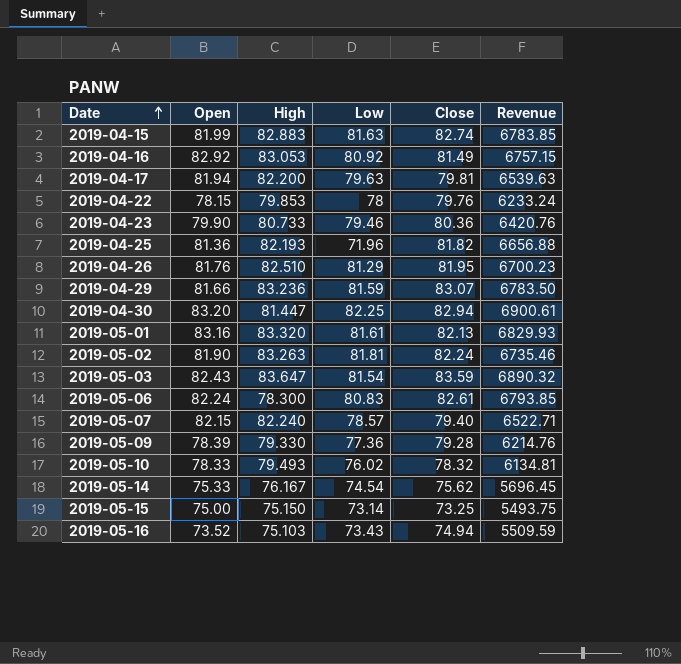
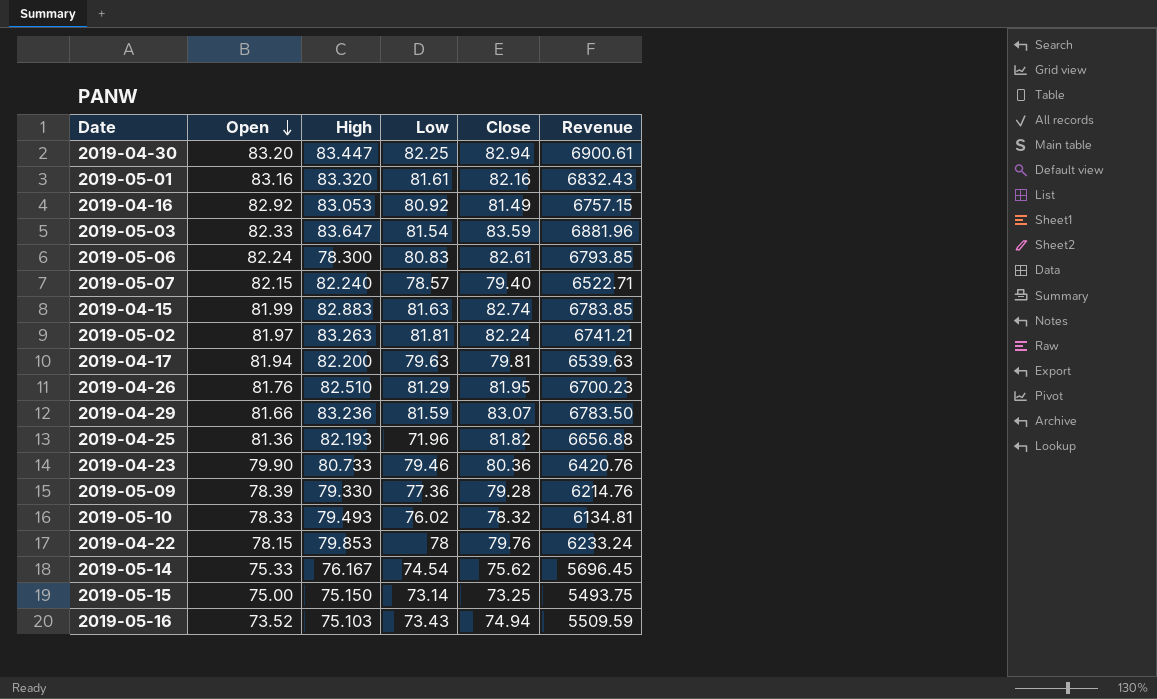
row order: Date ascending -> Open descending
2019-04-30 | High: 81.447 -> 83.447
2019-05-01 | Close: 82.13 -> 82.16
2019-05-01 | Revenue: 6829.93 -> 6832.43
2019-05-03 | Open: 82.43 -> 82.33
2019-05-03 | Revenue: 6890.32 -> 6881.96
2019-05-02 | Open: 81.90 -> 81.97
2019-05-02 | Revenue: 6735.46 -> 6741.21

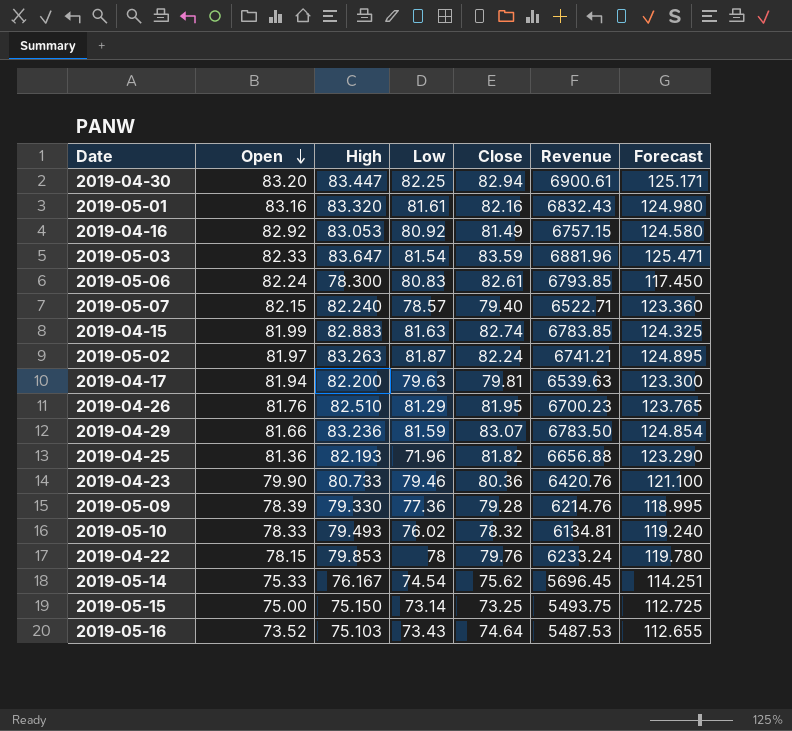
column Forecast | formula: none -> [High] * 1.5
2019-05-02 | Low: 81.81 -> 81.87
2019-05-16 | Close: 74.94 -> 74.64
2019-05-16 | Revenue: 5509.59 -> 5487.53

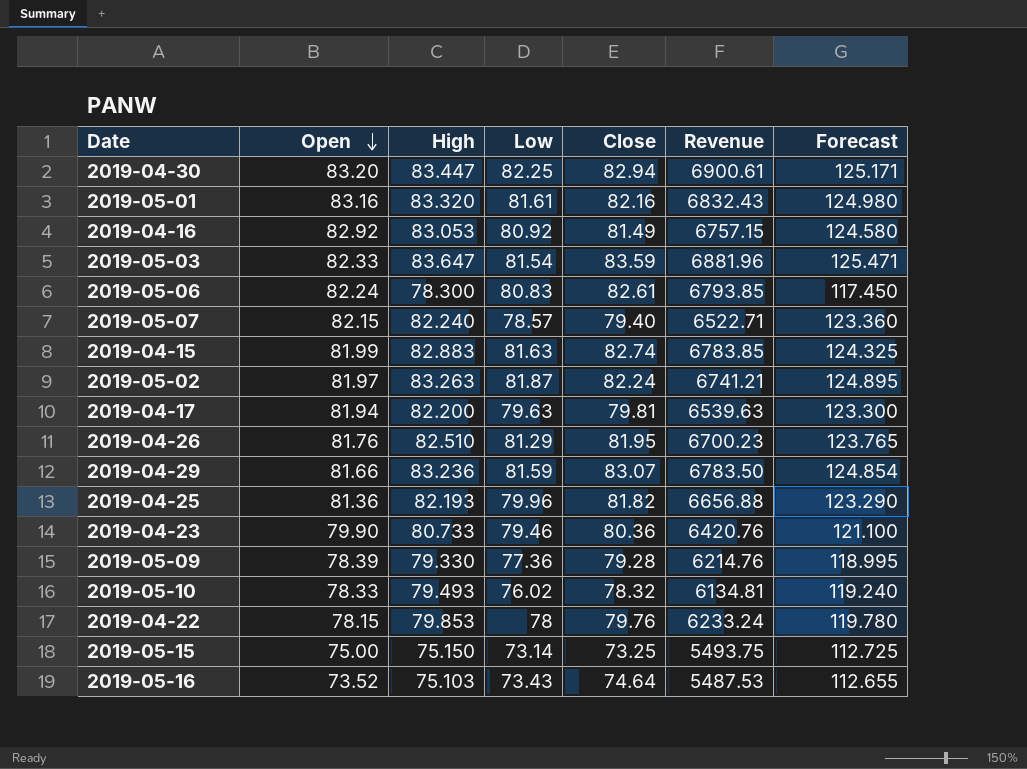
row 2019-05-14: 75.33 | 76.167 | 74.54 | 75.62 | 5696.45 | 114.251 -> none
2019-04-25 | Low: 71.96 -> 79.96

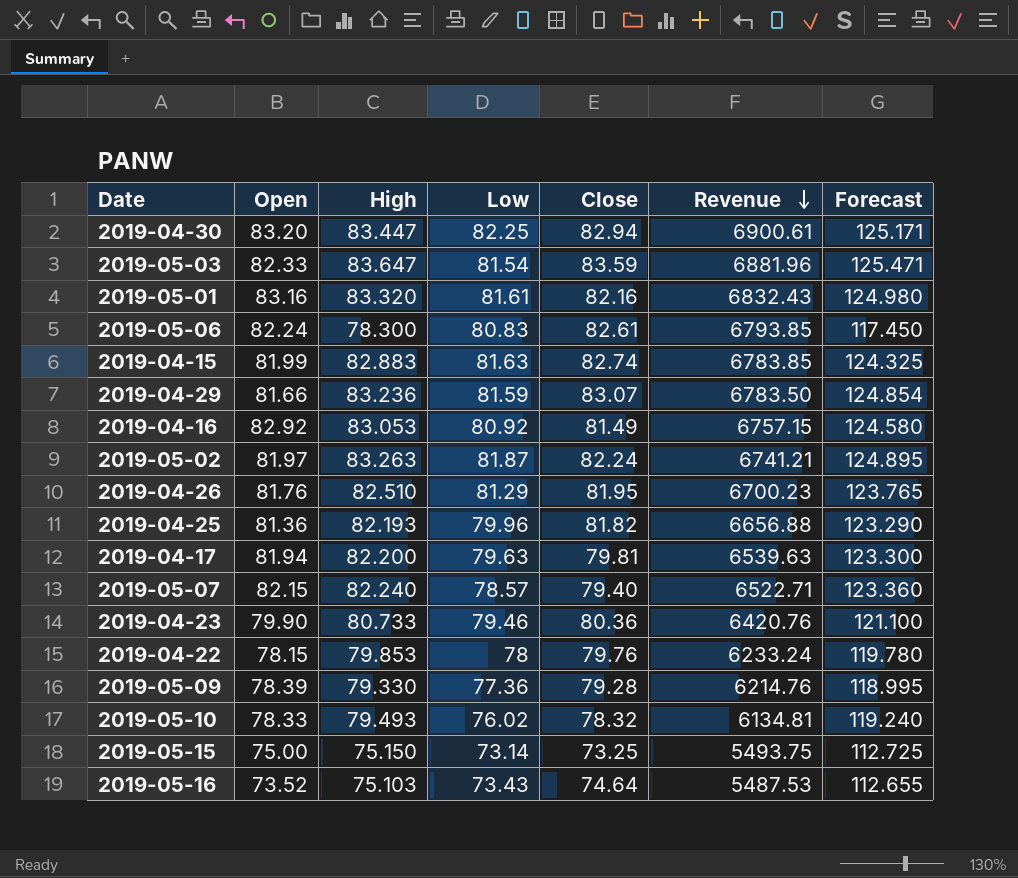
row order: Open descending -> Revenue descending

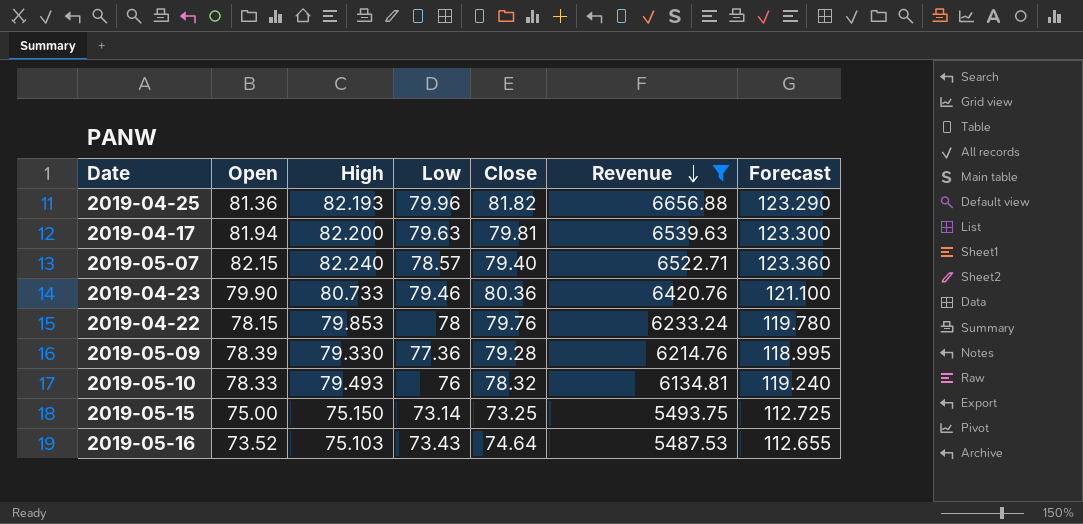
filter: none -> Revenue <= 6656.88
2019-05-10 | Low: 76.02 -> 76

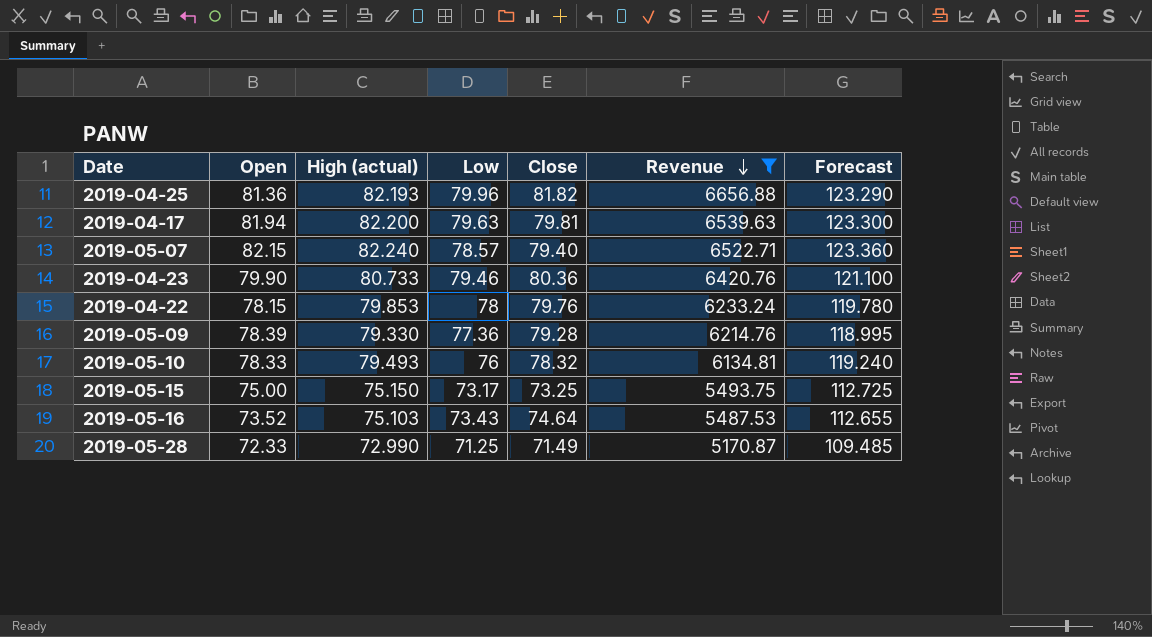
column name: High -> High (actual)
2019-05-15 | Low: 73.14 -> 73.17
row 2019-05-28: none -> 72.33 | 72.990 | 71.25 | 71.49 | 5170.87 | 109.485

